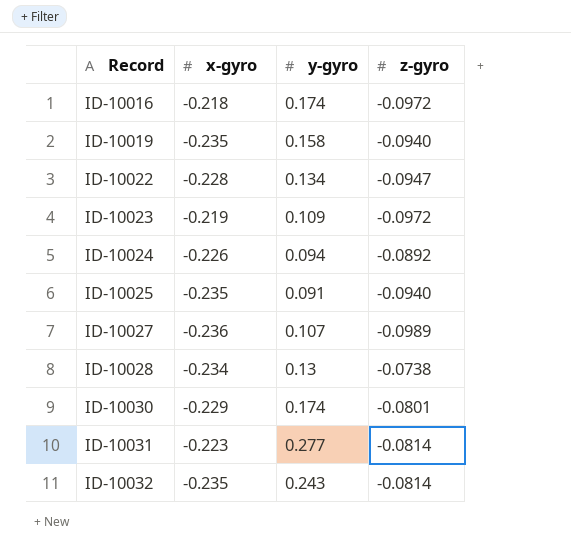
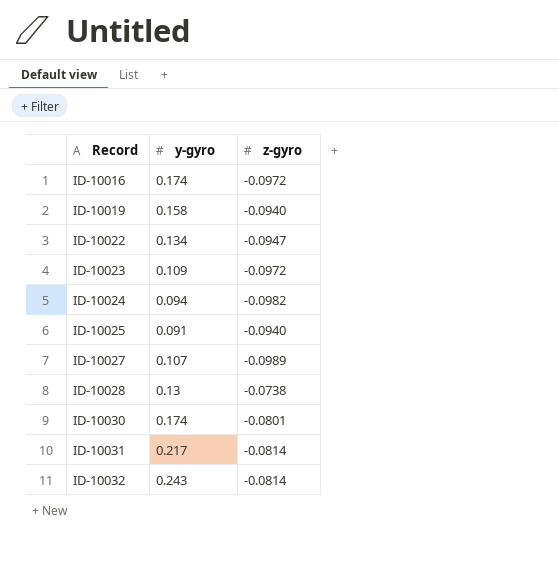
column x-gyro | position: 2 -> none
ID-10024 | z-gyro: -0.0892 -> -0.0982
ID-10031 | y-gyro: 0.277 -> 0.217

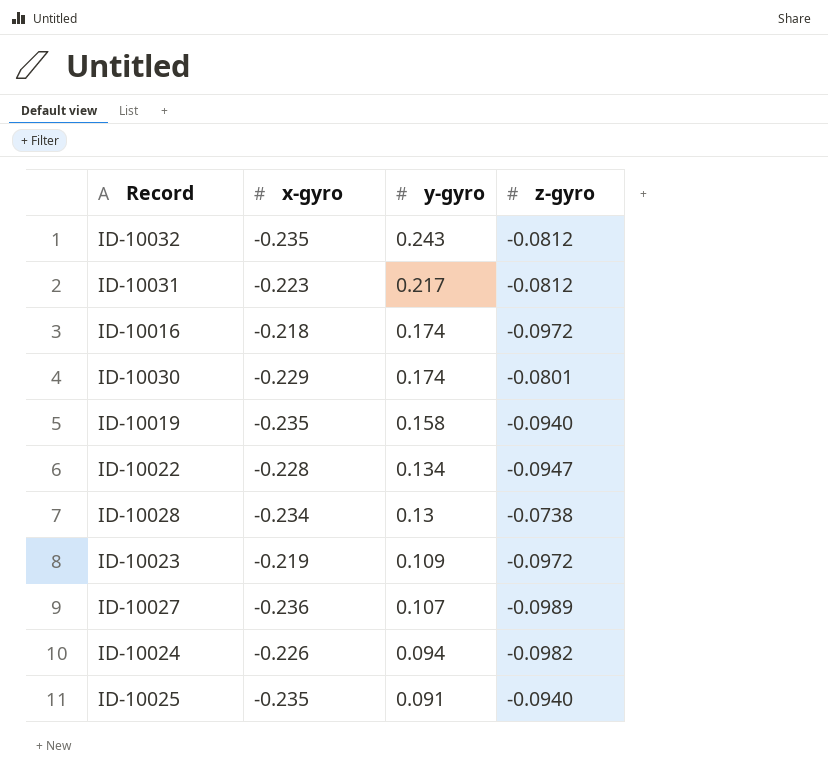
row order: Record ascending -> y-gyro descending
column x-gyro | position: none -> 2
ID-10032 | z-gyro: -0.0814 -> -0.0812
ID-10031 | z-gyro: -0.0814 -> -0.0812

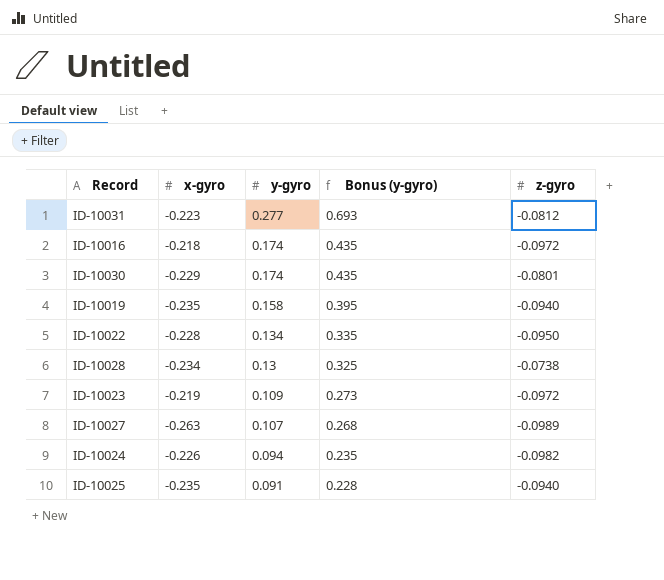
column Bonus (y-gyro) | formula: none -> [y-gyro] * 2.5
row ID-10032: -0.235 | 0.243 | -0.0812 -> none
ID-10031 | y-gyro: 0.217 -> 0.277
ID-10022 | z-gyro: -0.0947 -> -0.0950
ID-10027 | x-gyro: -0.236 -> -0.263

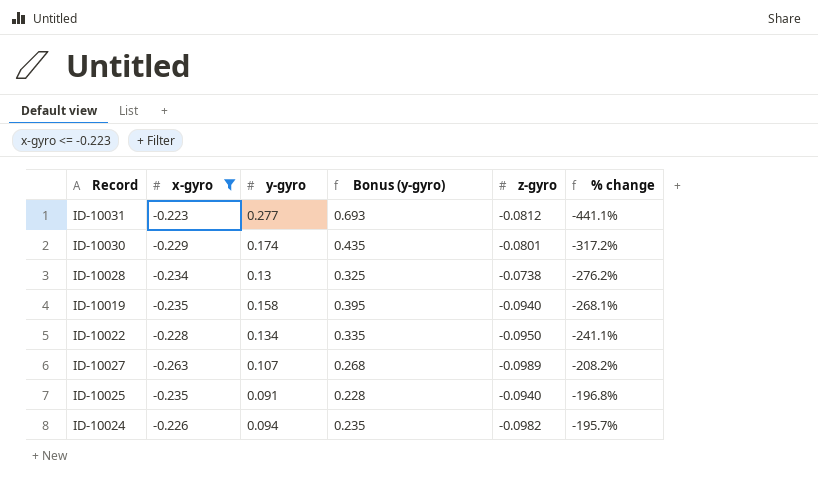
filter: none -> x-gyro <= -0.223
row order: y-gyro descending -> % change ascending
column % change | formula: none -> ([y-gyro] - [z-gyro]) / [z-gyro]

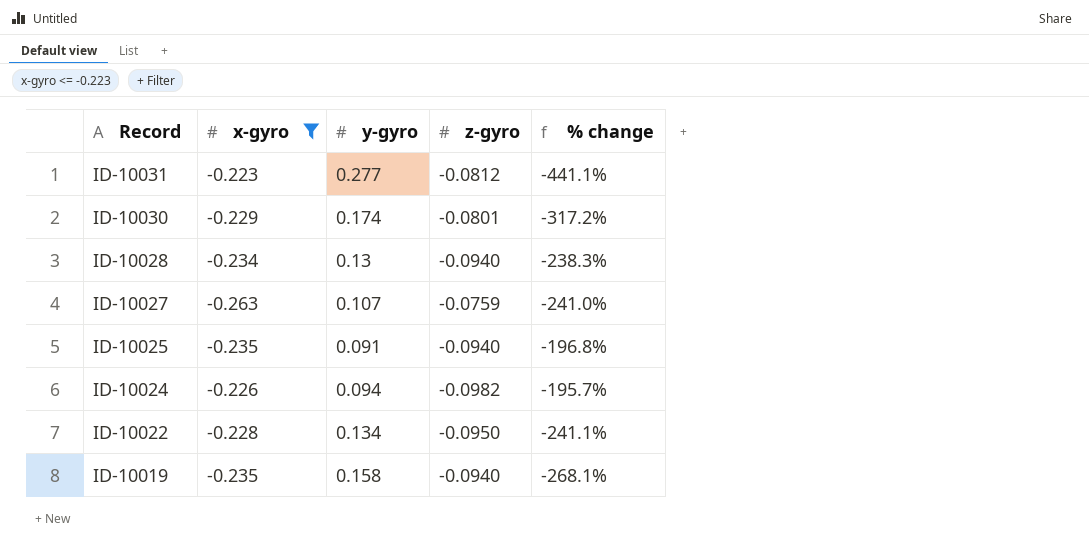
row order: % change ascending -> Record descending
column Bonus (y-gyro) | formula: [y-gyro] * 2.5 -> none
ID-10028 | z-gyro: -0.0738 -> -0.0940
ID-10028 | % change: -276.2% -> -238.3%
ID-10027 | z-gyro: -0.0989 -> -0.0759
ID-10027 | % change: -208.2% -> -241.0%

